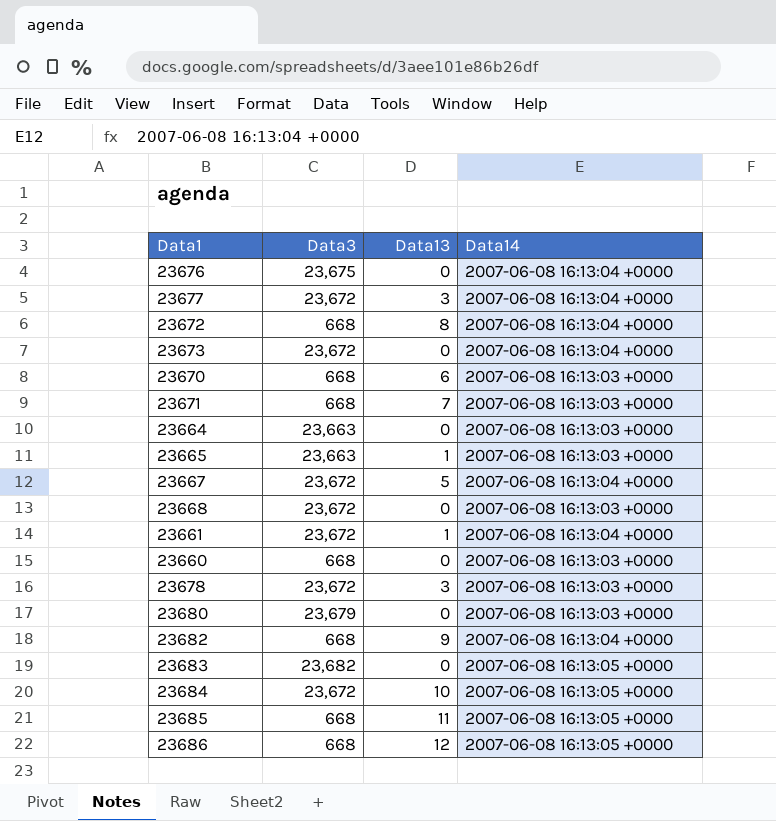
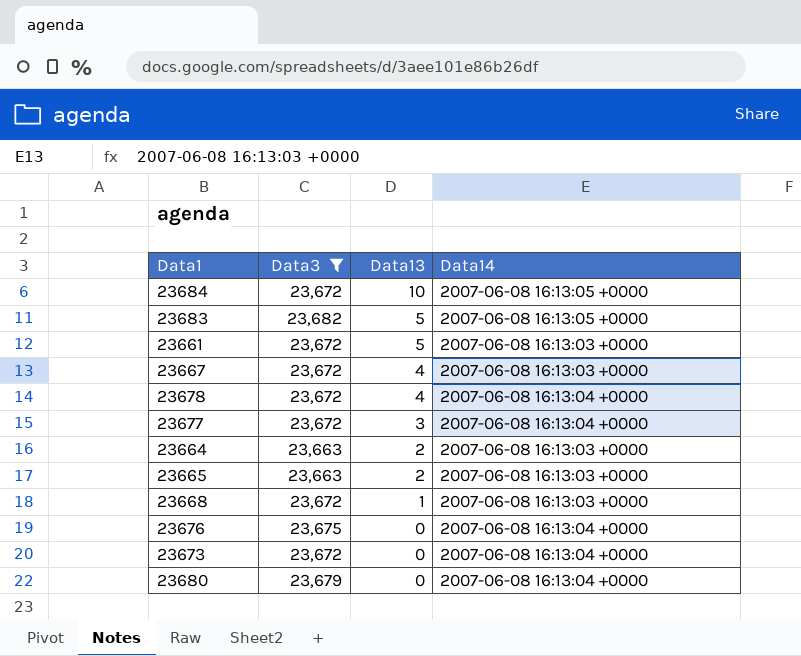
filter: none -> Data3 != 668
row order: none -> Data13 descending
23683 | Data13: 0 -> 5
23661 | Data13: 1 -> 5
23661 | Data14: 2007-06-08 16:13:04 +0000 -> 2007-06-08 16:13:03 +0000
23667 | Data13: 5 -> 4
23667 | Data14: 2007-06-08 16:13:04 +0000 -> 2007-06-08 16:13:03 +0000
23678 | Data13: 3 -> 4
23678 | Data14: 2007-06-08 16:13:03 +0000 -> 2007-06-08 16:13:04 +0000
23664 | Data13: 0 -> 2
23665 | Data13: 1 -> 2
23668 | Data13: 0 -> 1
23680 | Data14: 2007-06-08 16:13:03 +0000 -> 2007-06-08 16:13:04 +0000

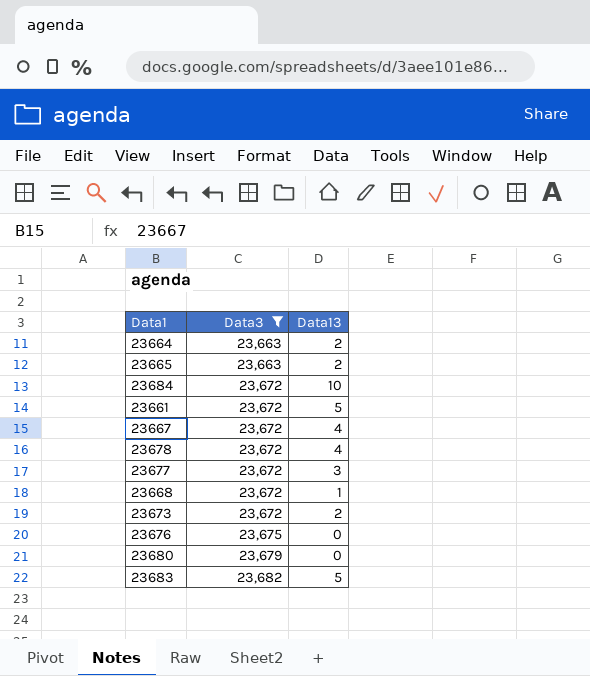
row order: Data13 descending -> Data3 ascending
column Data14 | position: 4 -> none
23673 | Data13: 0 -> 2

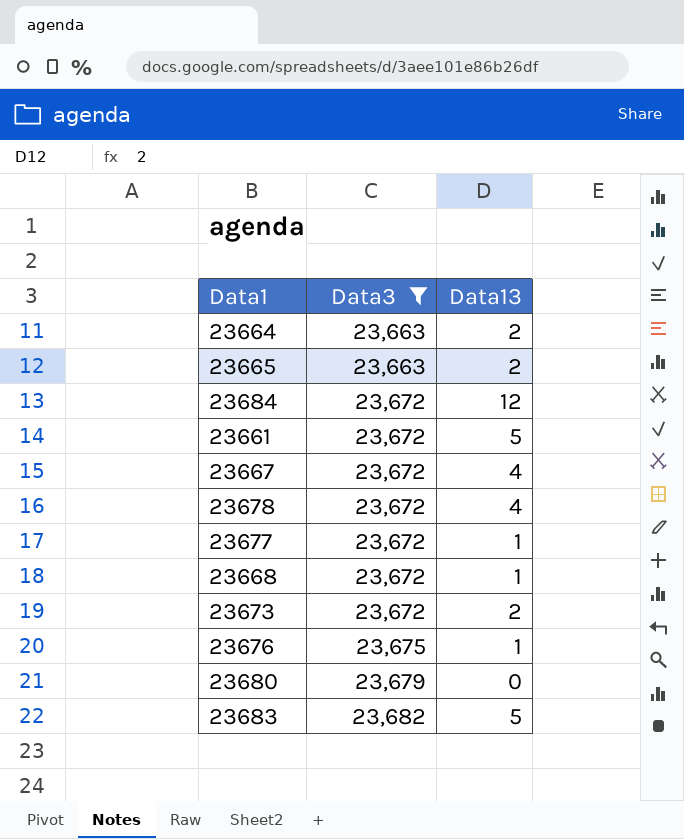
23684 | Data13: 10 -> 12
23677 | Data13: 3 -> 1
23676 | Data13: 0 -> 1

